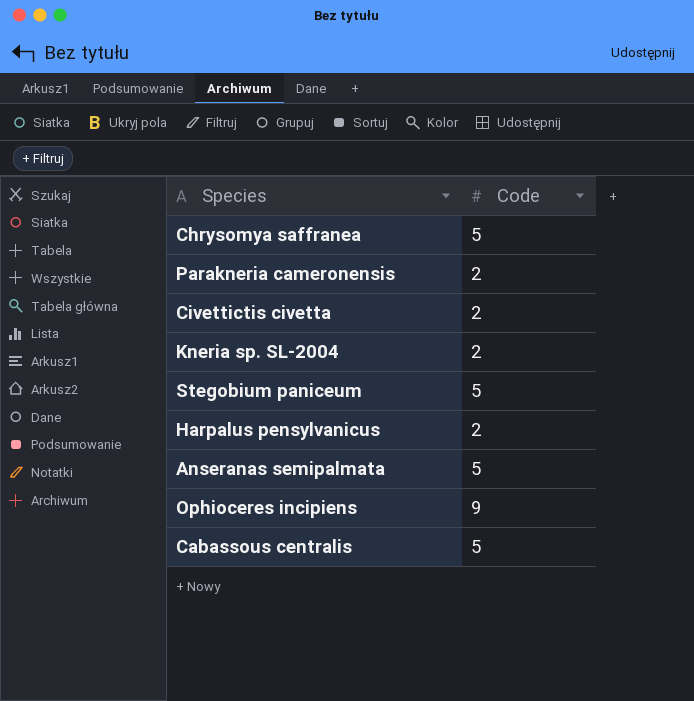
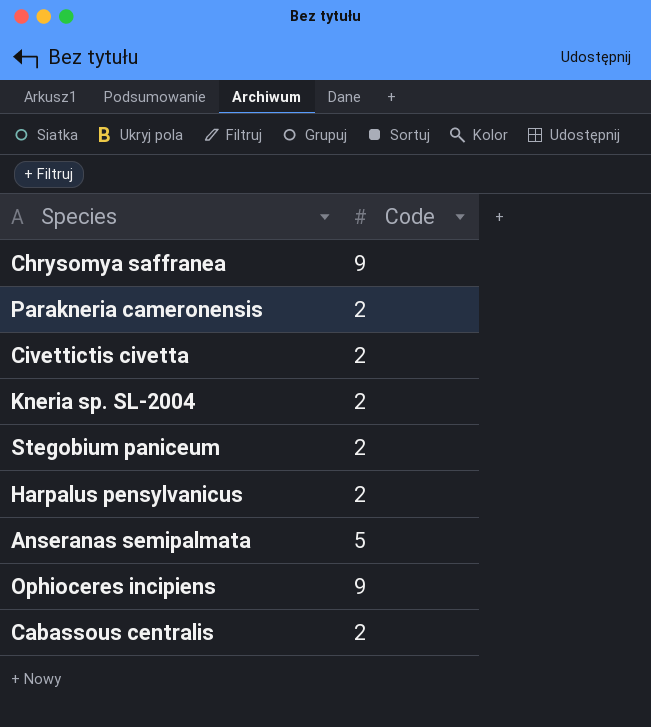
Chrysomya saffranea | Code: 5 -> 9
Stegobium paniceum | Code: 5 -> 2
Cabassous centralis | Code: 5 -> 2

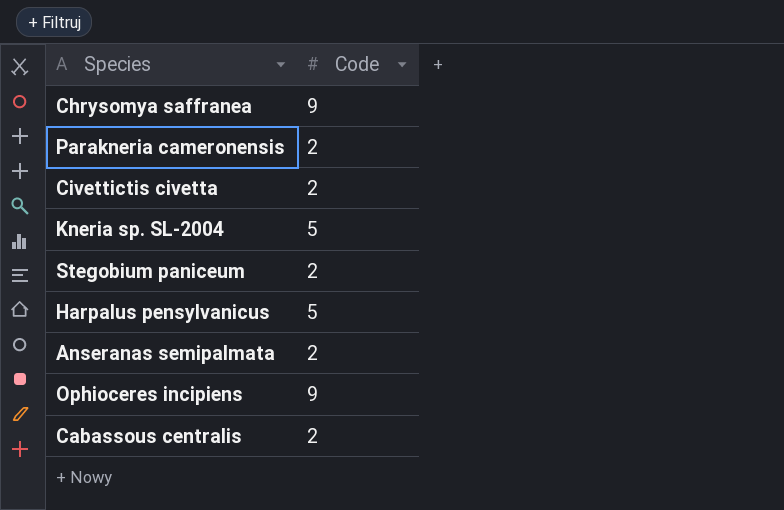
Kneria sp. SL-2004 | Code: 2 -> 5
Harpalus pensylvanicus | Code: 2 -> 5
Anseranas semipalmata | Code: 5 -> 2

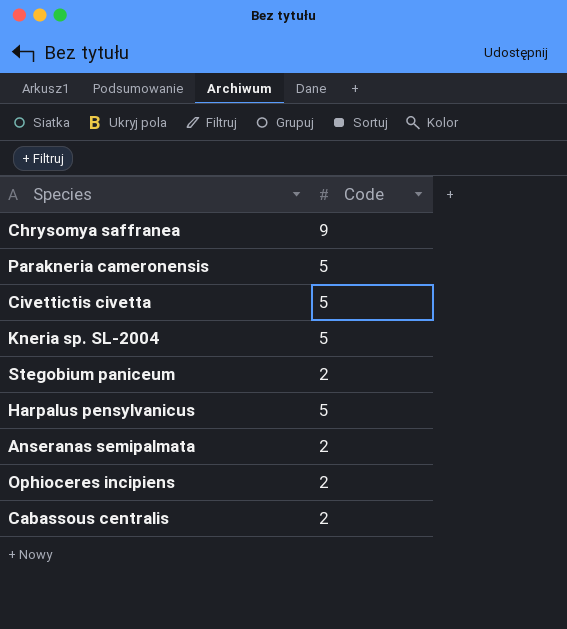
Parakneria cameronensis | Code: 2 -> 5
Civettictis civetta | Code: 2 -> 5
Ophioceres incipiens | Code: 9 -> 2

